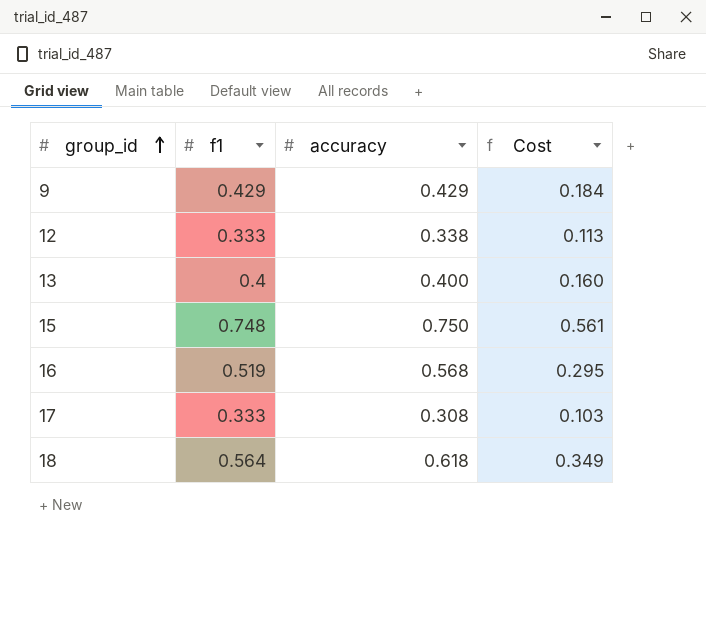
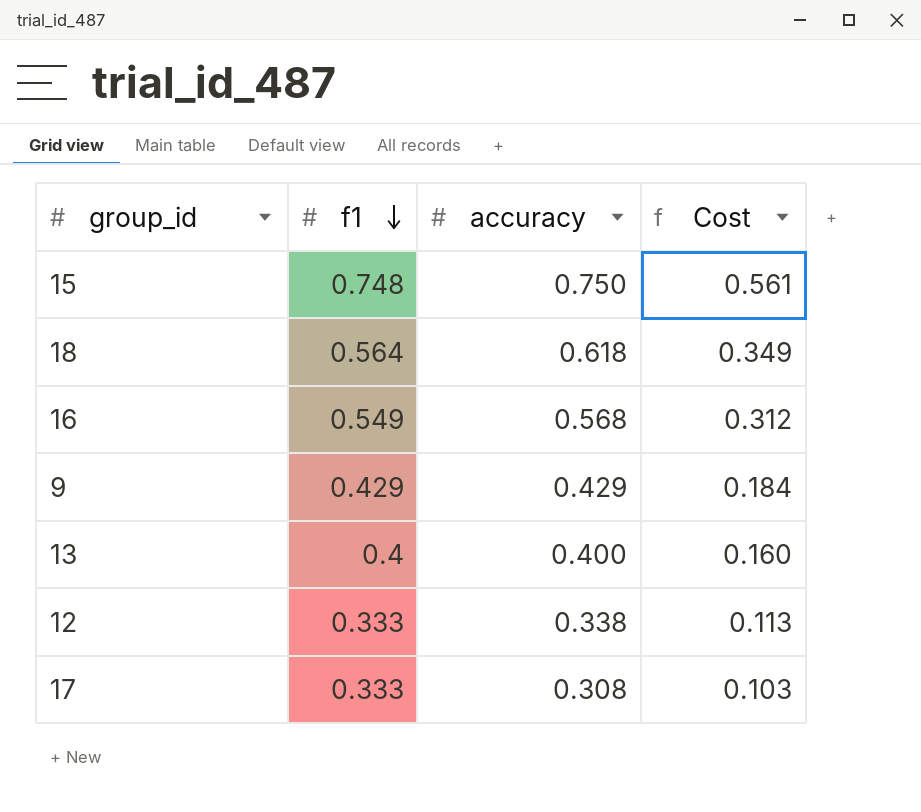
row order: group_id ascending -> f1 descending
16 | f1: 0.519 -> 0.549
16 | Cost: 0.295 -> 0.312

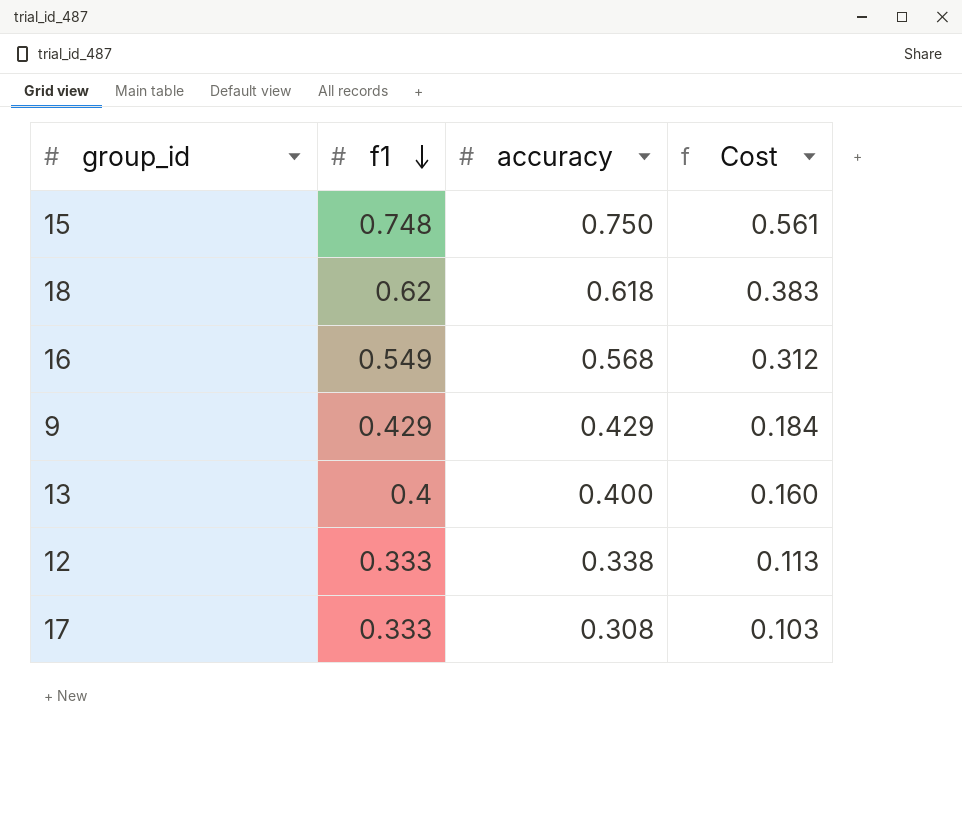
18 | f1: 0.564 -> 0.62
18 | Cost: 0.349 -> 0.383

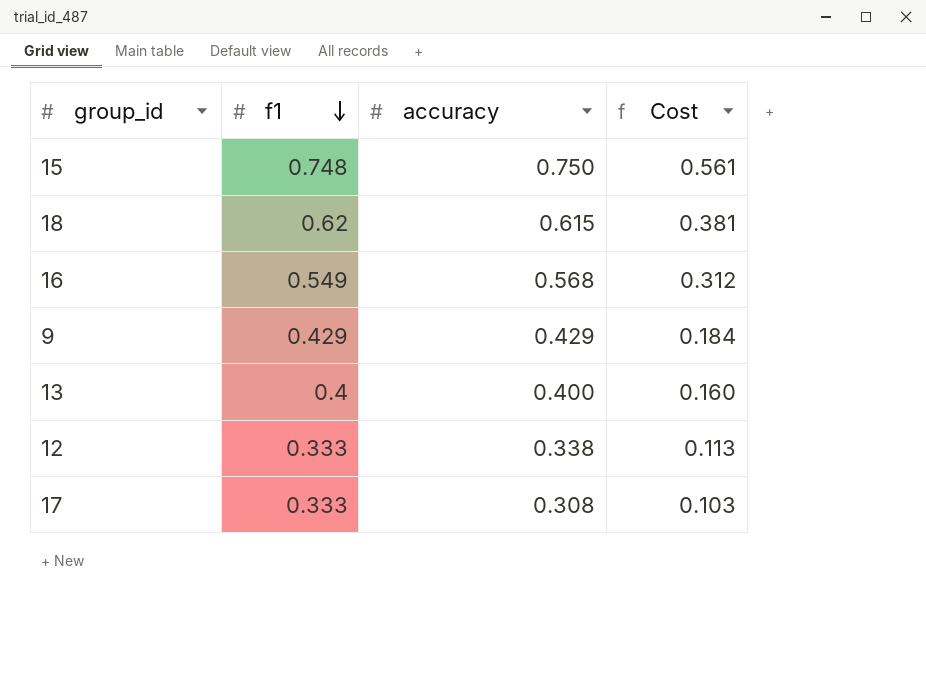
18 | accuracy: 0.618 -> 0.615
18 | Cost: 0.383 -> 0.381

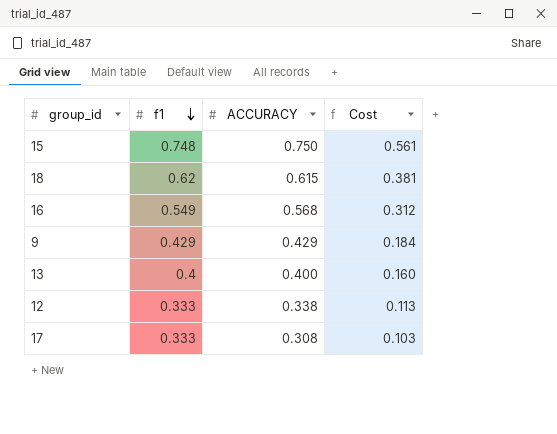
column name: accuracy -> ACCURACY

